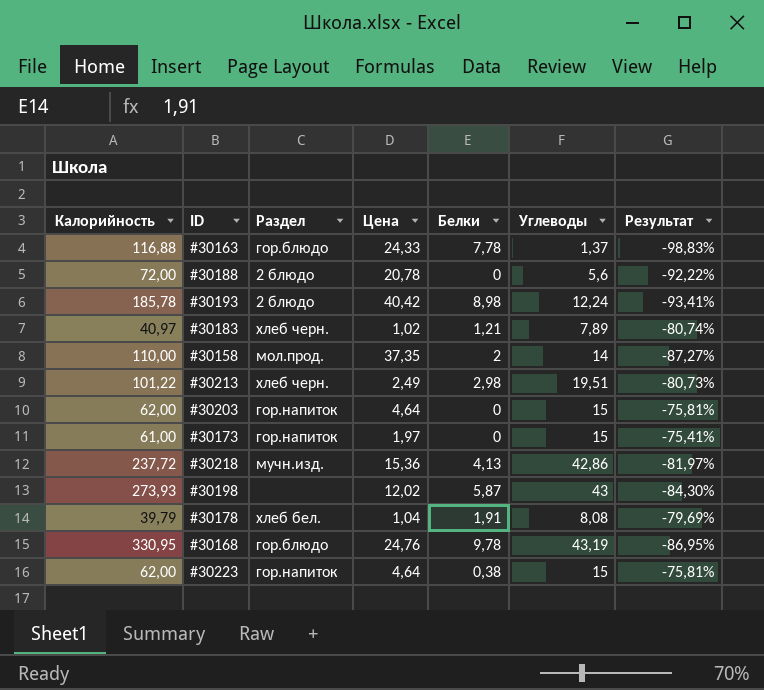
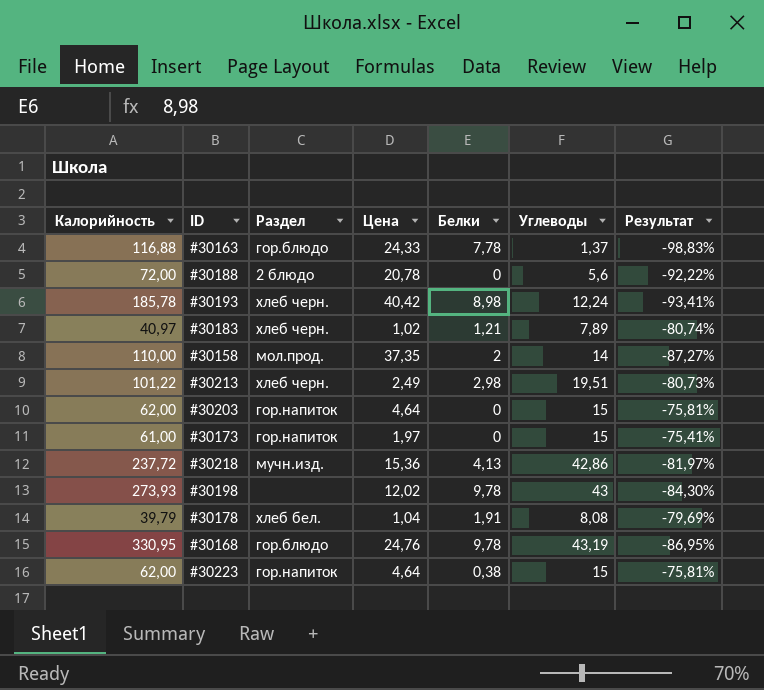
#30193 | Раздел: 2 блюдо -> хлеб черн.
#30198 | Белки: 5,87 -> 9,78

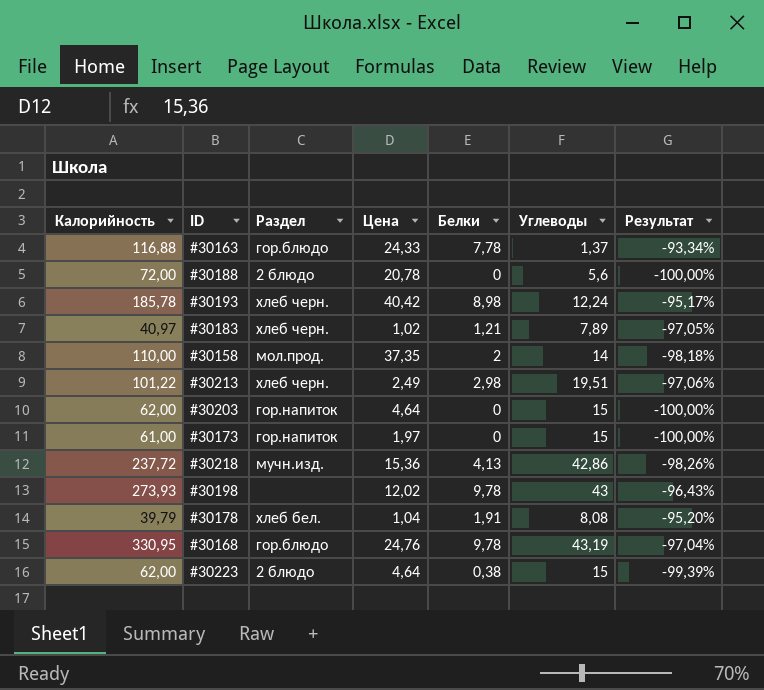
column Результат | formula: ([Углеводы] - [Калорийность]) / [Калорийность] -> ([Белки] - [Калорийность]) / [Калорийность]
#30223 | Раздел: гор.напиток -> 2 блюдо

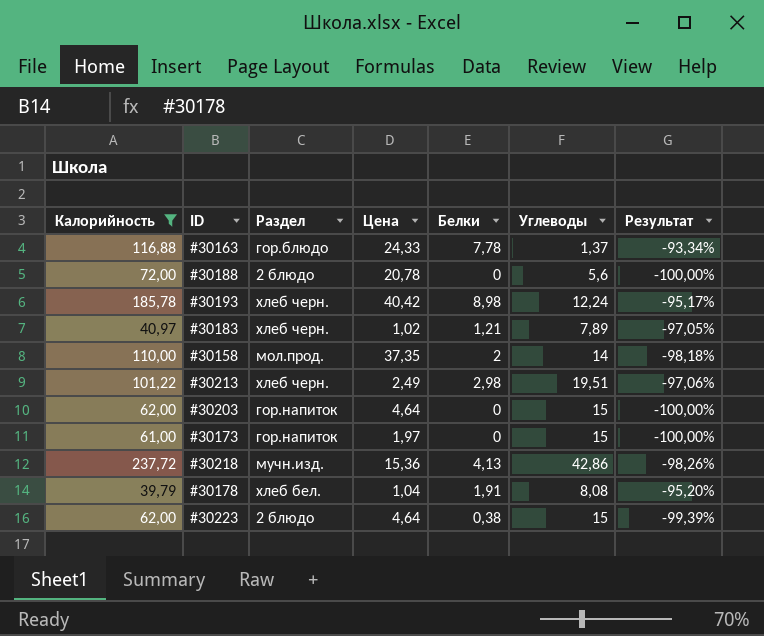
filter: none -> Калорийность <= 237,72

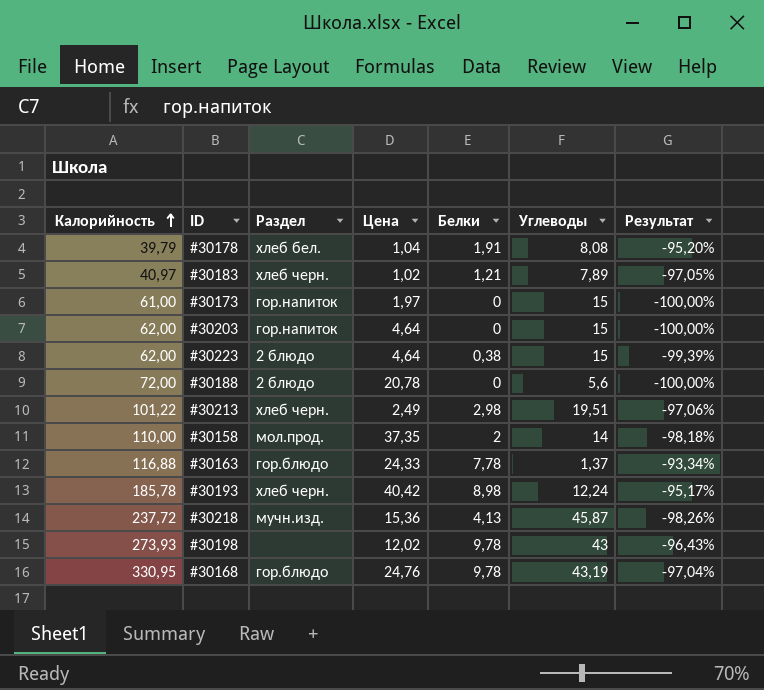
filter: Калорийность <= 237,72 -> none
row order: none -> Калорийность ascending
#30218 | Углеводы: 42,86 -> 45,87

